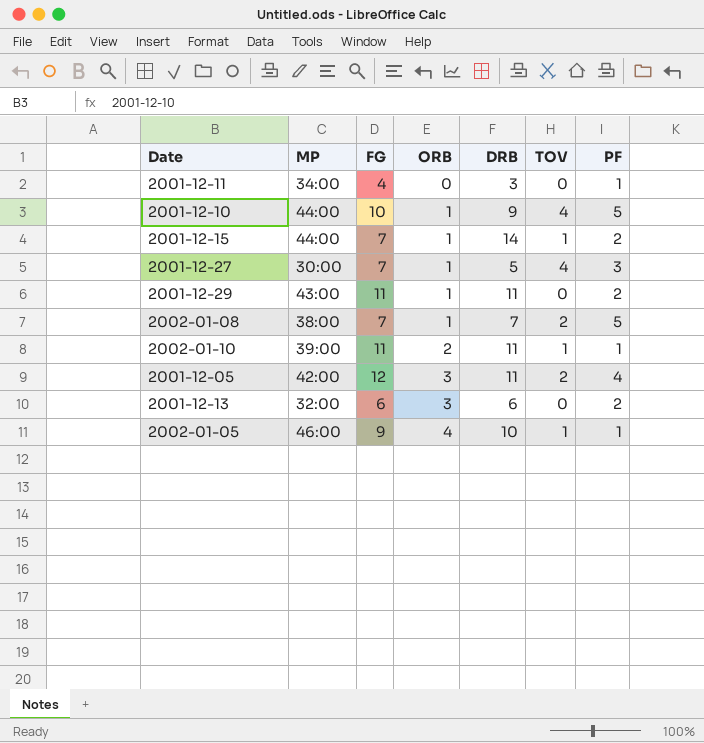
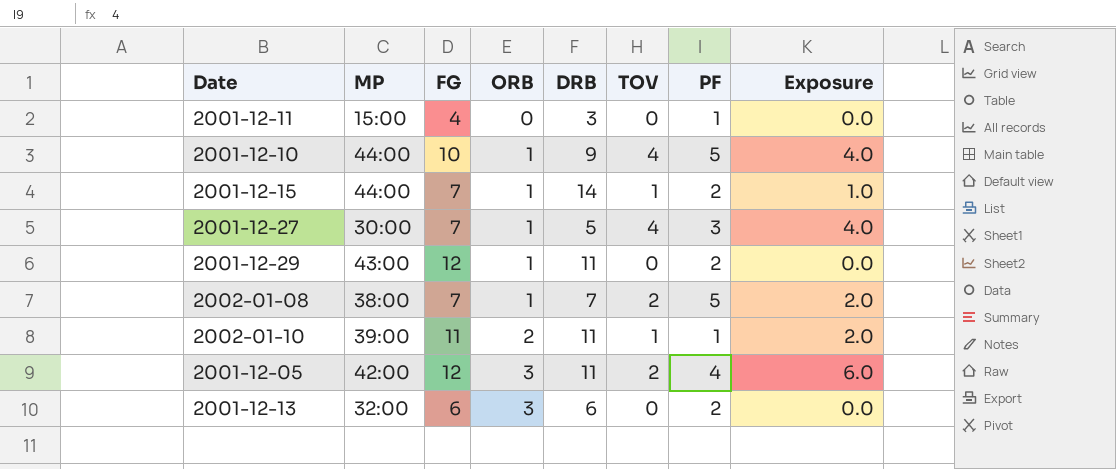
column Exposure | formula: none -> [ORB] * [TOV]
row 2002-01-05: 46:00 | 9 | 4 | 10 | 1 | 1 -> none
2001-12-11 | MP: 34:00 -> 15:00
2001-12-29 | FG: 11 -> 12

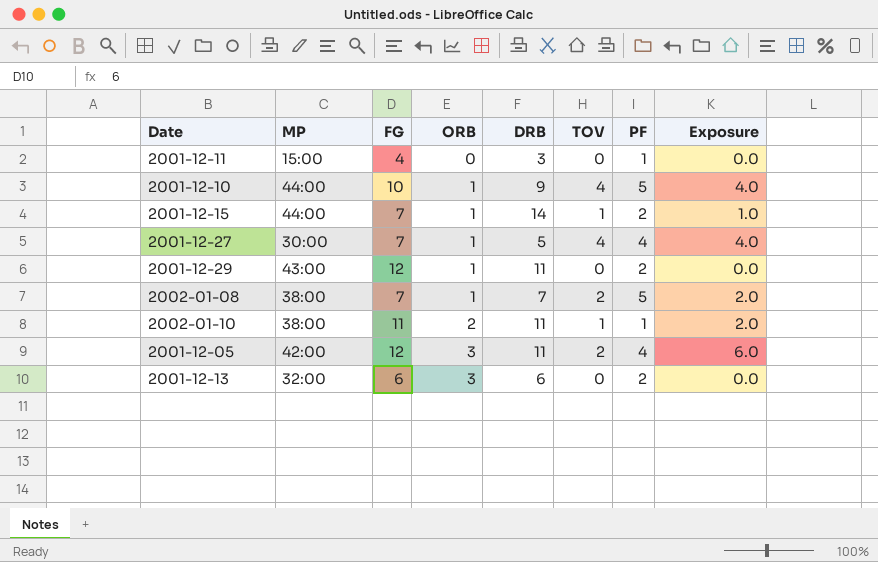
2001-12-27 | PF: 3 -> 4
2002-01-10 | MP: 39:00 -> 38:00

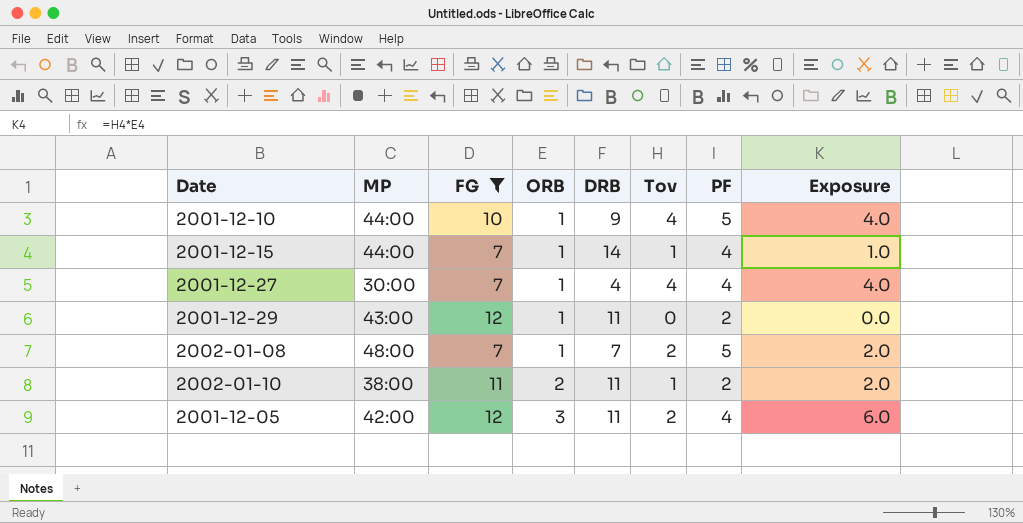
filter: none -> FG >= 7
column name: TOV -> Tov
2001-12-15 | PF: 2 -> 4
2001-12-27 | DRB: 5 -> 4
2002-01-08 | MP: 38:00 -> 48:00
2002-01-10 | PF: 1 -> 2

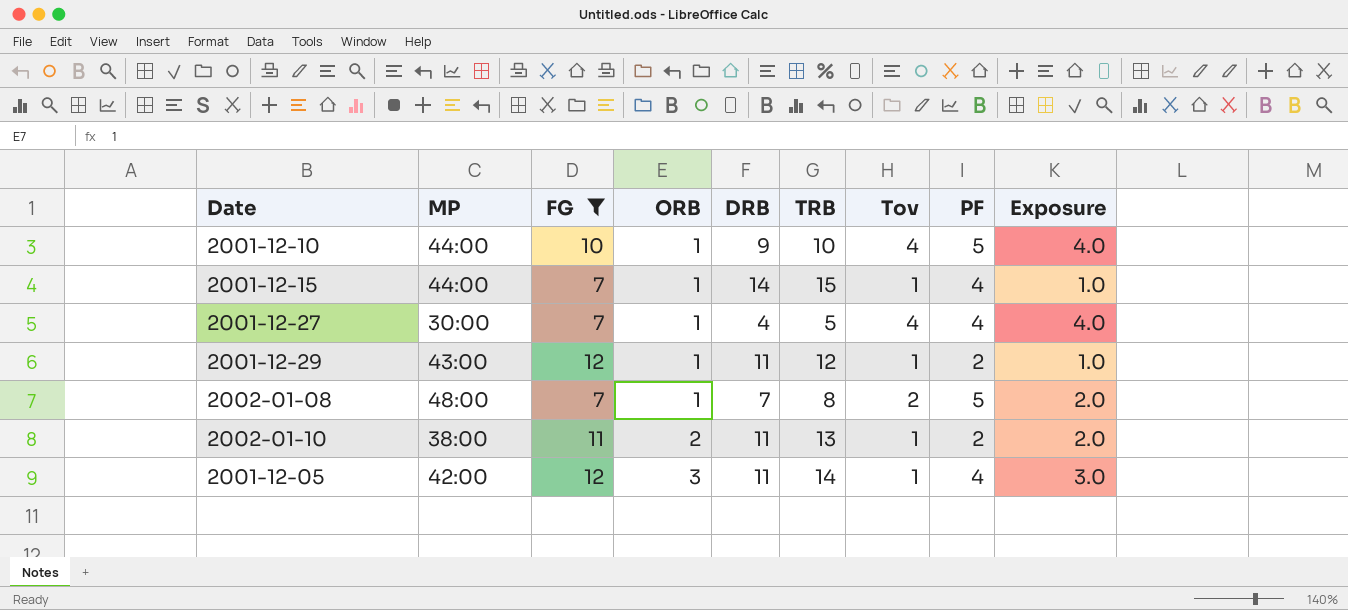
column TRB | formula: none -> [ORB] + [DRB]
2001-12-29 | Tov: 0 -> 1
2001-12-29 | Exposure: 0.0 -> 1.0
2001-12-05 | Tov: 2 -> 1
2001-12-05 | Exposure: 6.0 -> 3.0

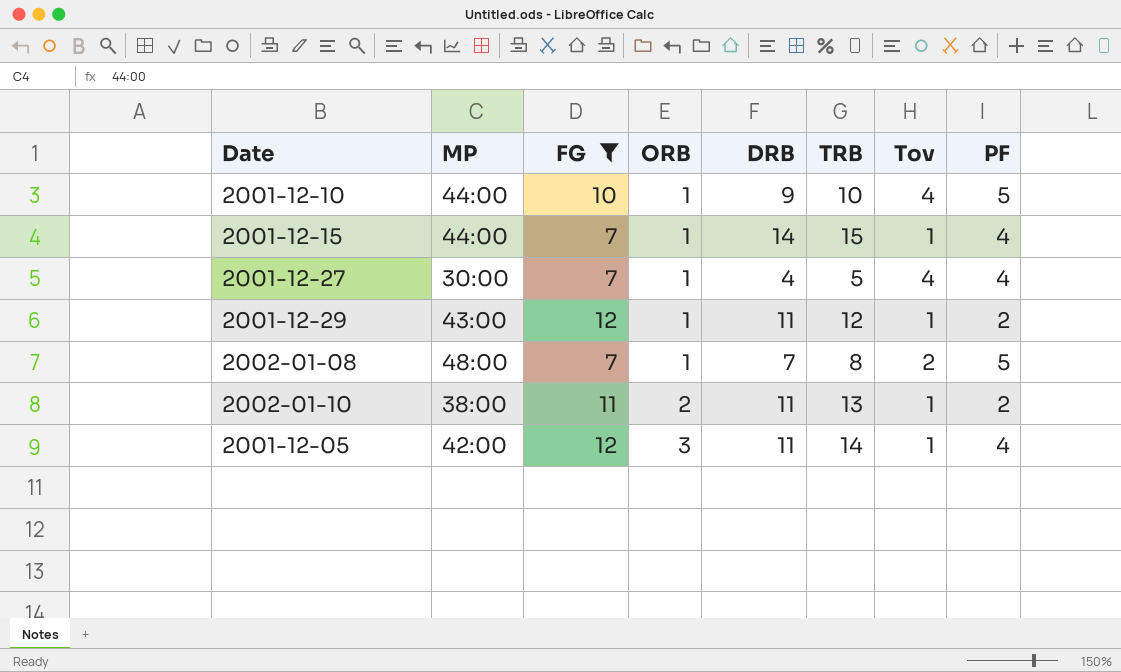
column Exposure | formula: [ORB] * [Tov] -> none

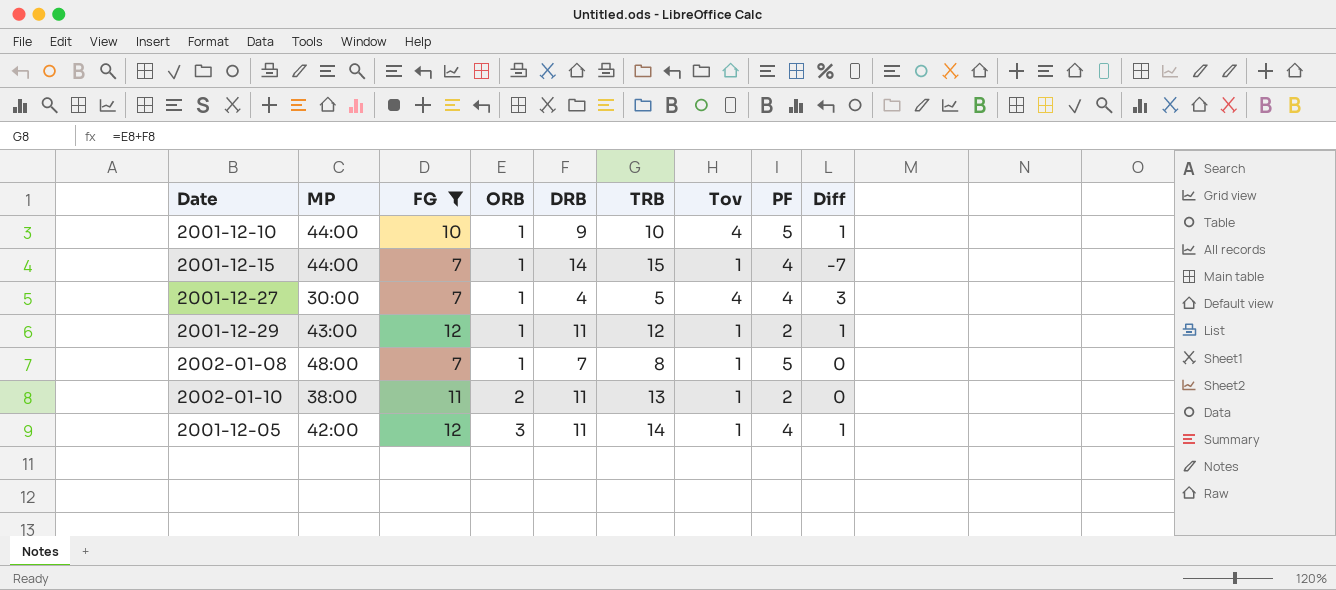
column Diff | formula: none -> [FG] - [DRB]
2002-01-08 | Tov: 2 -> 1

